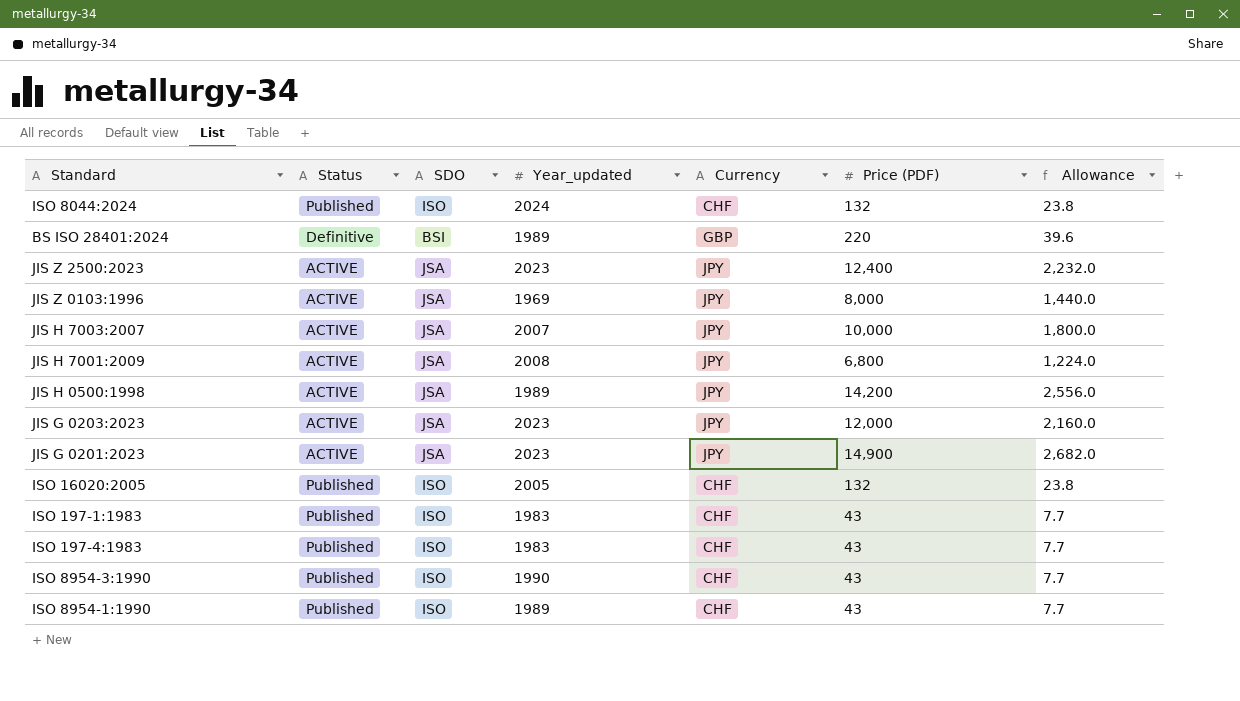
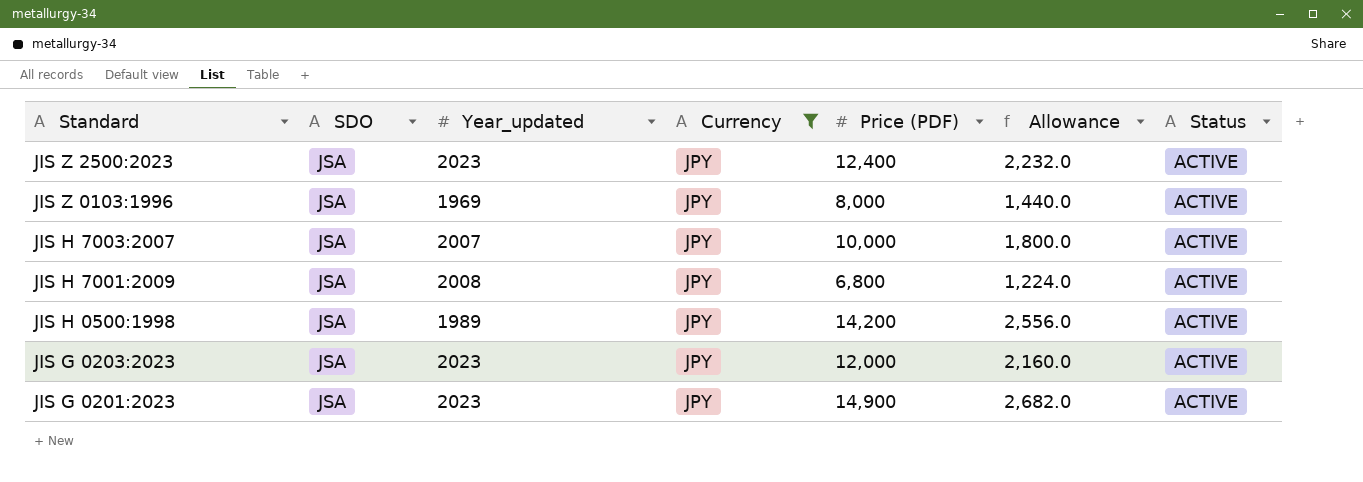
filter: none -> Currency = JPY
column Status | position: 2 -> 7

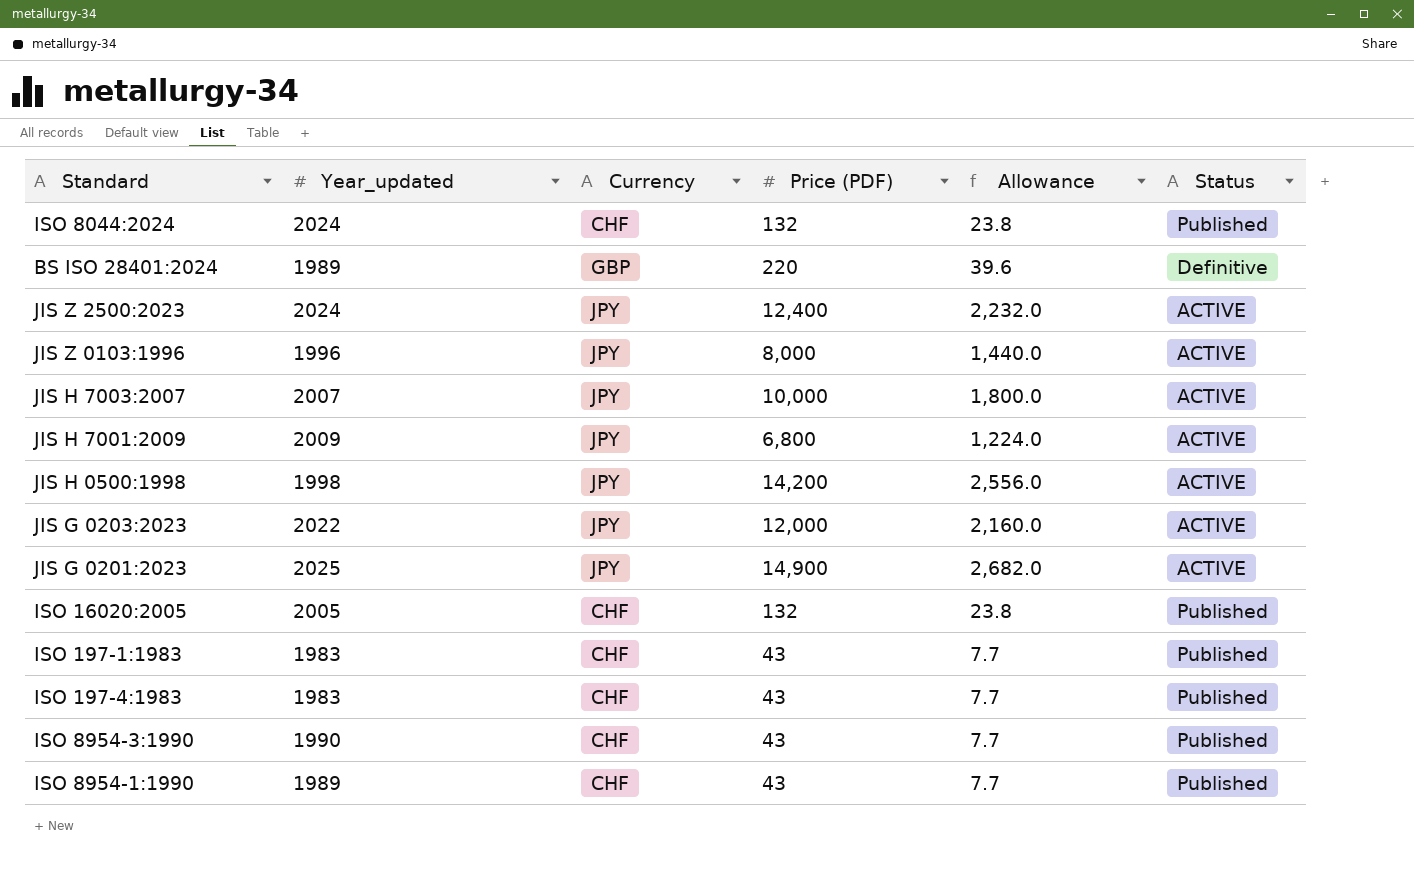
filter: Currency = JPY -> none
column SDO | position: 2 -> none
JIS Z 2500:2023 | Year_updated: 2023 -> 2024
JIS Z 0103:1996 | Year_updated: 1969 -> 1996
JIS H 7001:2009 | Year_updated: 2008 -> 2009
JIS H 0500:1998 | Year_updated: 1989 -> 1998
JIS G 0203:2023 | Year_updated: 2023 -> 2022
JIS G 0201:2023 | Year_updated: 2023 -> 2025

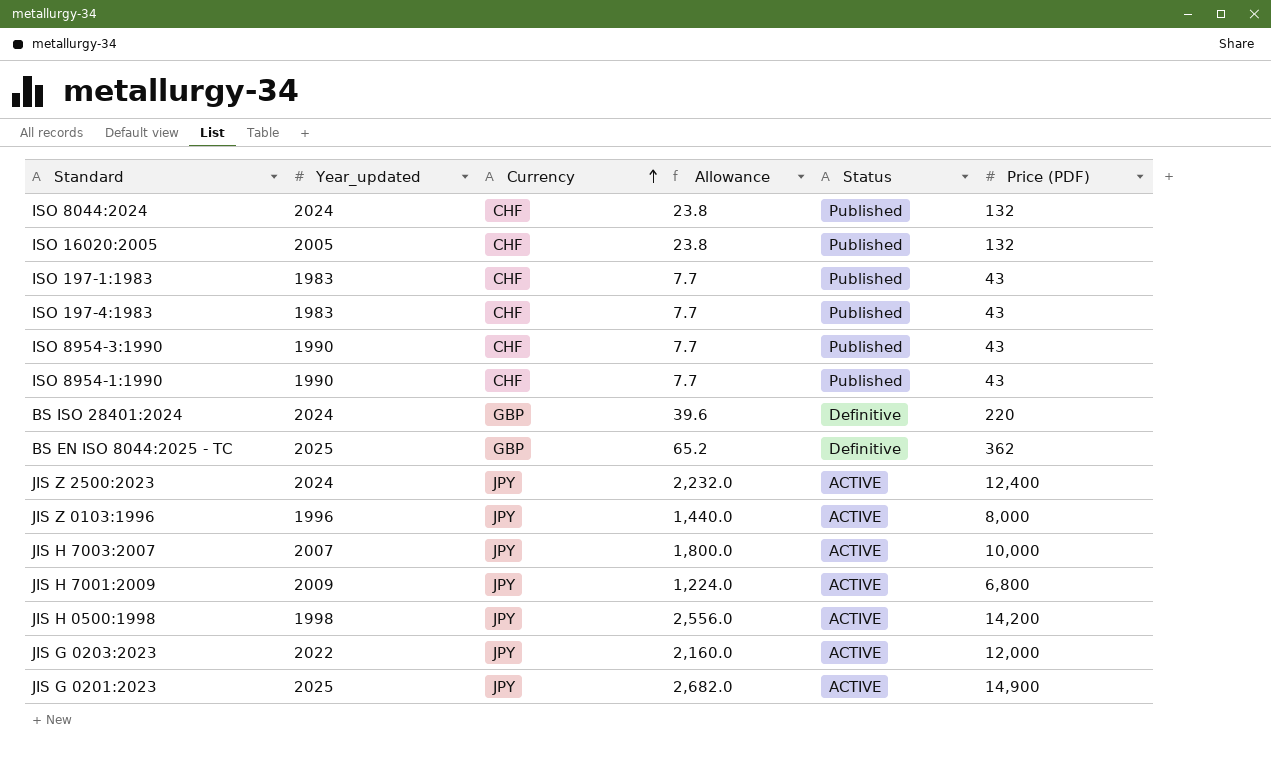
row order: none -> Currency ascending
column Price (PDF) | position: 4 -> 6
ISO 8954-1:1990 | Year_updated: 1989 -> 1990
BS ISO 28401:2024 | Year_updated: 1989 -> 2024
row BS EN ISO 8044:2025 - TC: none -> 2025 | GBP | 65.2 | Definitive | 362

